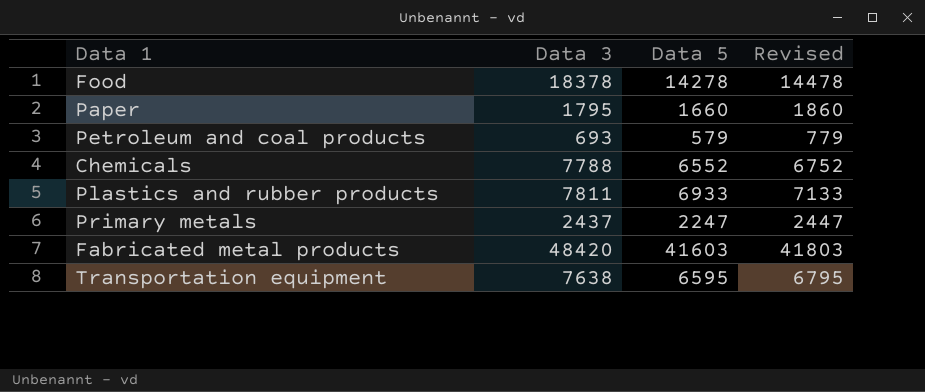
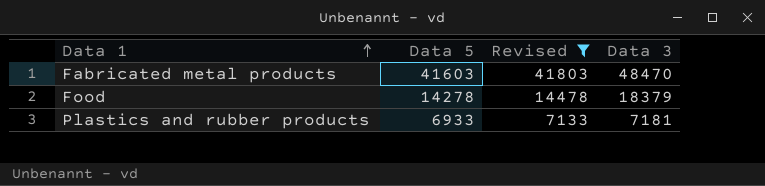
filter: none -> Revised >= 7133
row order: none -> Data 1 ascending
column Data 3 | position: 2 -> 4
Fabricated metal products | Data 3: 48420 -> 48470
Food | Data 3: 18378 -> 18379
Plastics and rubber products | Data 3: 7811 -> 7181

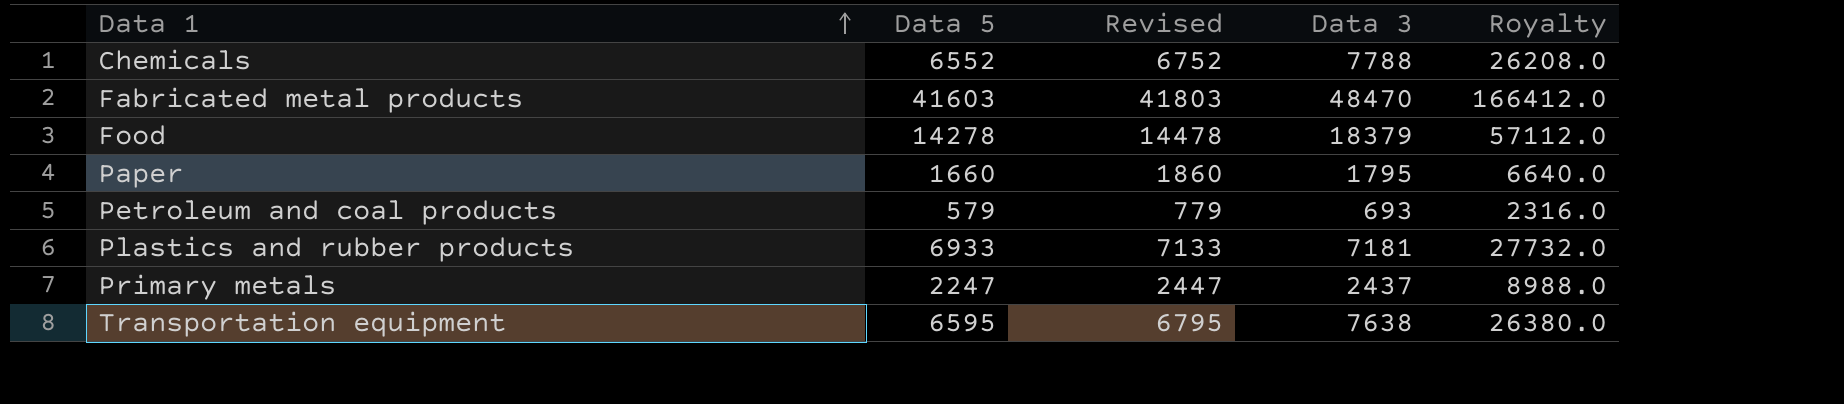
filter: Revised >= 7133 -> none
column Royalty | formula: none -> [Data 5] * 4

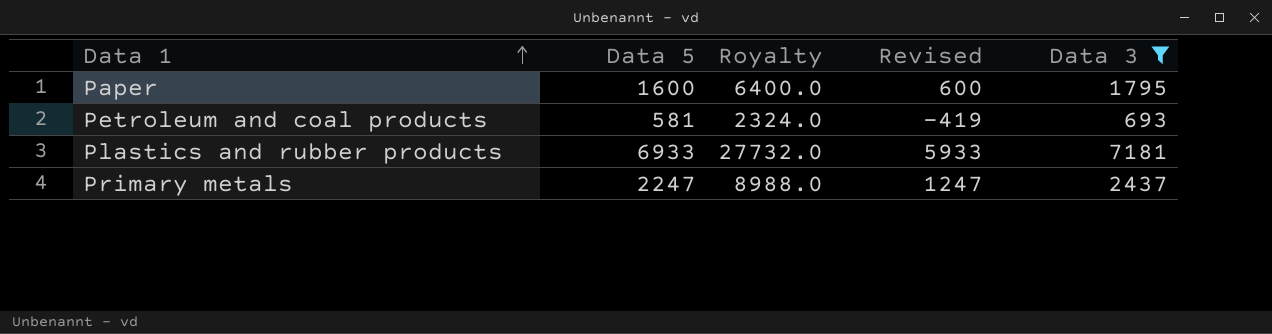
filter: none -> Data 3 <= 7181
column Royalty | position: 5 -> 3
column Revised | formula: [Data 5] + 200 -> [Data 5] - 1000
Paper | Data 5: 1660 -> 1600
Paper | Royalty: 6640.0 -> 6400.0
Petroleum and coal products | Data 5: 579 -> 581
Petroleum and coal products | Royalty: 2316.0 -> 2324.0

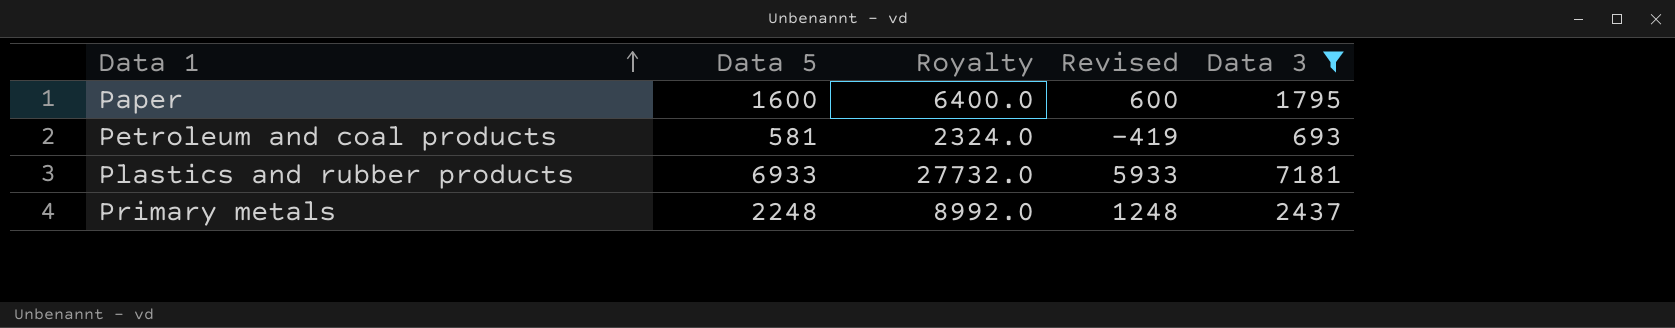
Primary metals | Data 5: 2247 -> 2248
Primary metals | Royalty: 8988.0 -> 8992.0
Primary metals | Revised: 1247 -> 1248

